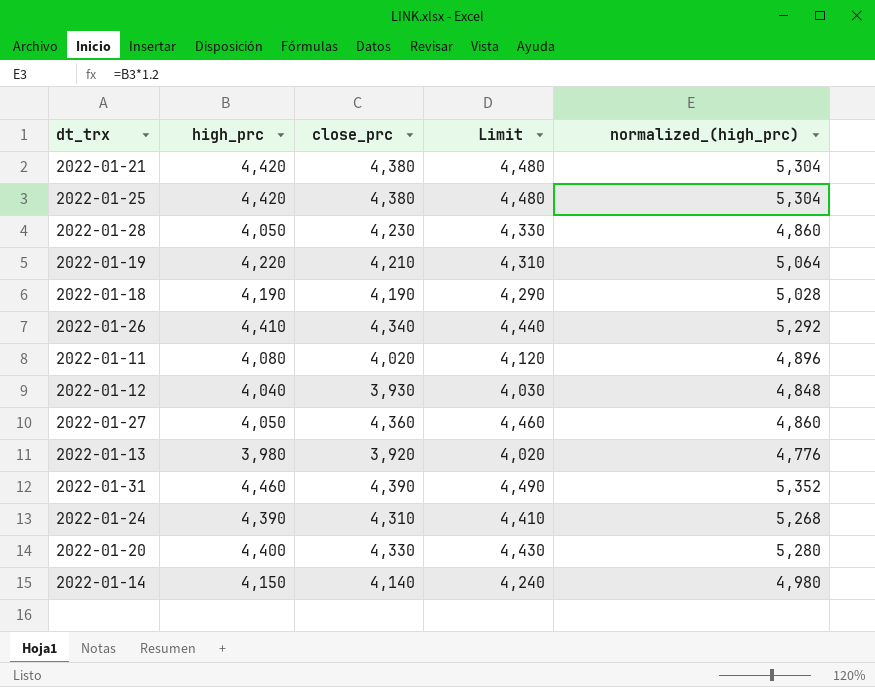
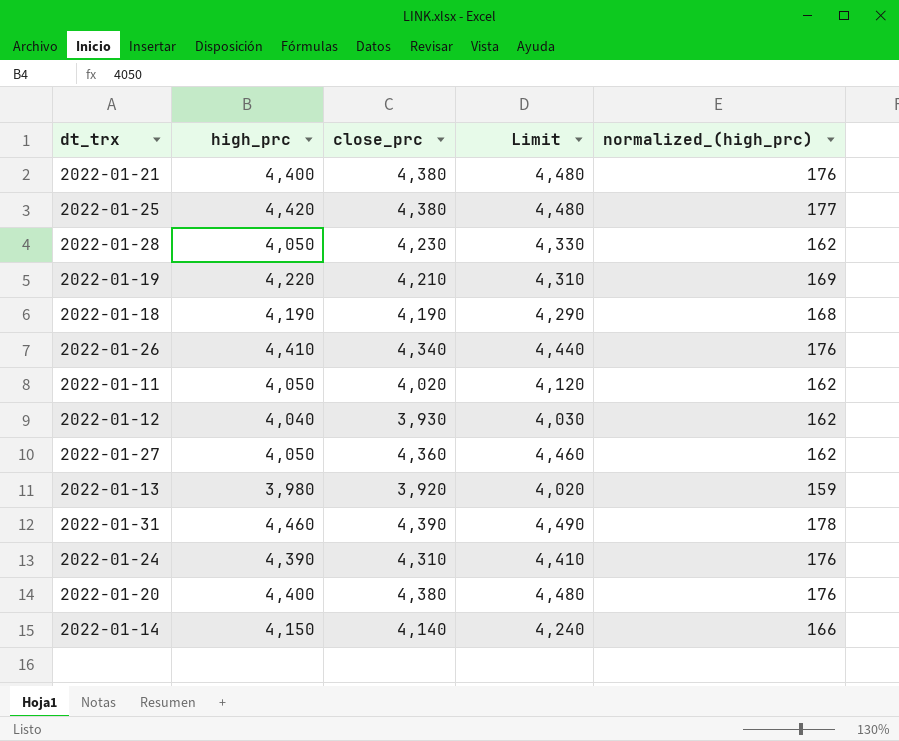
column normalized_(high_prc) | formula: [high_prc] * 1.2 -> [high_prc] * 0.04
2022-01-21 | high_prc: 4,420 -> 4,400
2022-01-11 | high_prc: 4,080 -> 4,050
2022-01-20 | close_prc: 4,330 -> 4,380
2022-01-20 | Limit: 4,430 -> 4,480

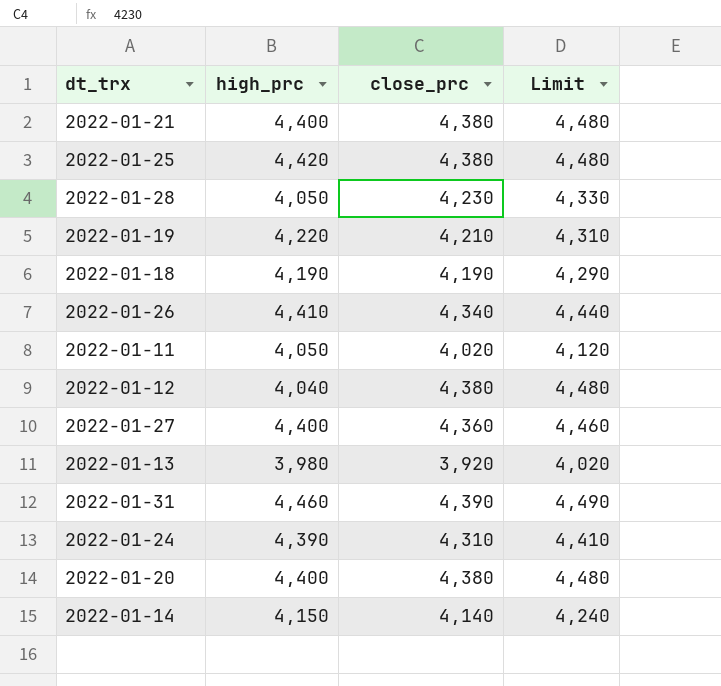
column normalized_(high_prc) | formula: [high_prc] * 0.04 -> none
2022-01-12 | close_prc: 3,930 -> 4,380
2022-01-12 | Limit: 4,030 -> 4,480
2022-01-27 | high_prc: 4,050 -> 4,400

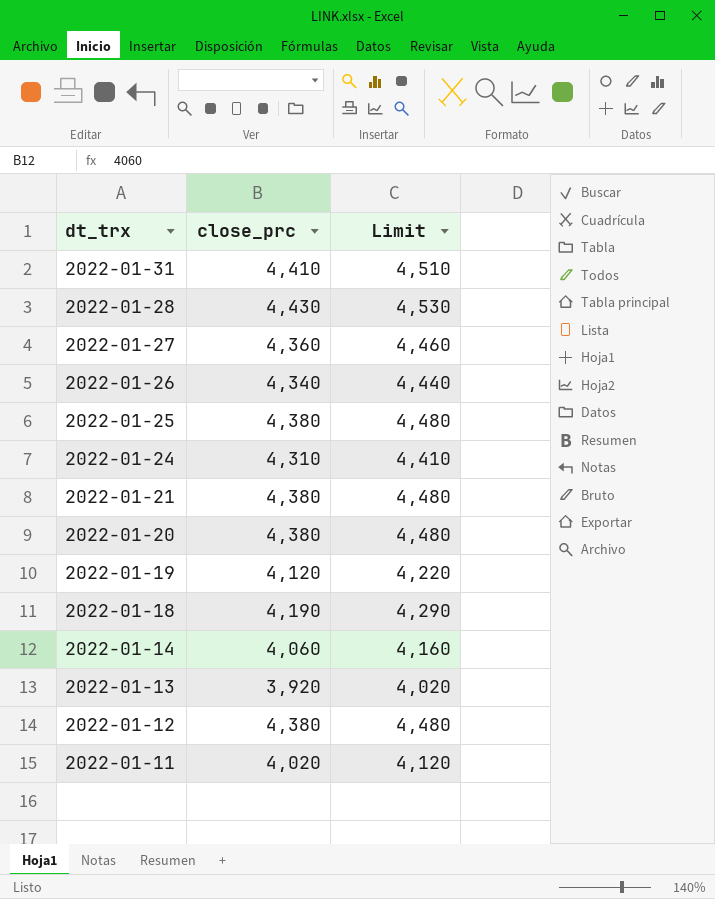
row order: none -> dt_trx descending
column high_prc | position: 2 -> none
2022-01-31 | close_prc: 4,390 -> 4,410
2022-01-31 | Limit: 4,490 -> 4,510
2022-01-28 | close_prc: 4,230 -> 4,430
2022-01-28 | Limit: 4,330 -> 4,530
2022-01-19 | close_prc: 4,210 -> 4,120
2022-01-19 | Limit: 4,310 -> 4,220
2022-01-14 | close_prc: 4,140 -> 4,060
2022-01-14 | Limit: 4,240 -> 4,160

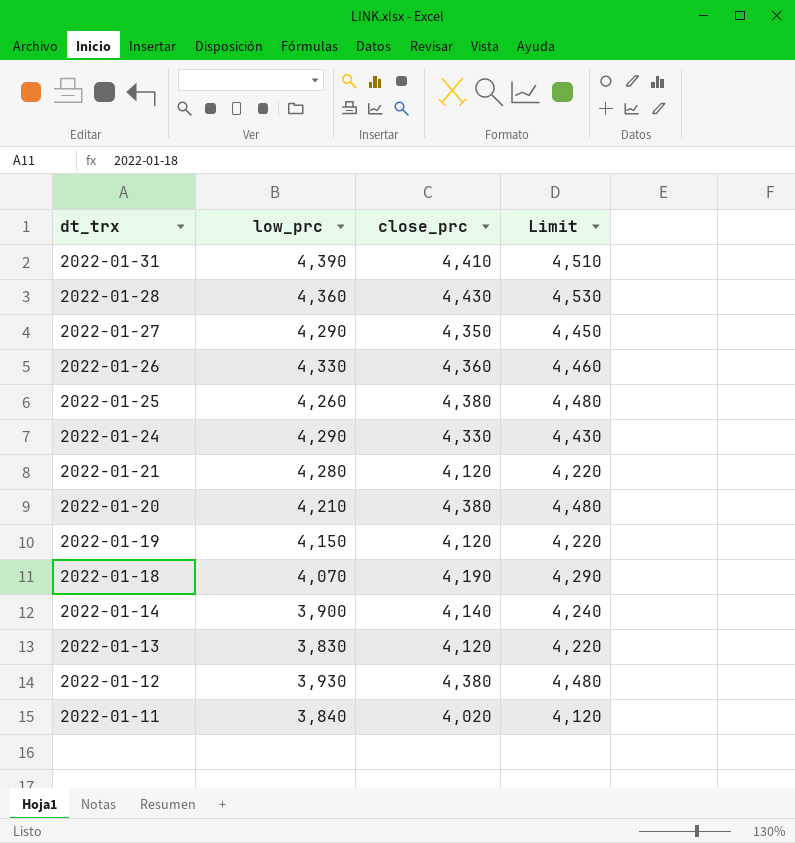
column low_prc | position: none -> 2
2022-01-27 | close_prc: 4,360 -> 4,350
2022-01-27 | Limit: 4,460 -> 4,450
2022-01-26 | close_prc: 4,340 -> 4,360
2022-01-26 | Limit: 4,440 -> 4,460
2022-01-24 | close_prc: 4,310 -> 4,330
2022-01-24 | Limit: 4,410 -> 4,430
2022-01-21 | close_prc: 4,380 -> 4,120
2022-01-21 | Limit: 4,480 -> 4,220
2022-01-14 | close_prc: 4,060 -> 4,140
2022-01-14 | Limit: 4,160 -> 4,240
2022-01-13 | close_prc: 3,920 -> 4,120
2022-01-13 | Limit: 4,020 -> 4,220

